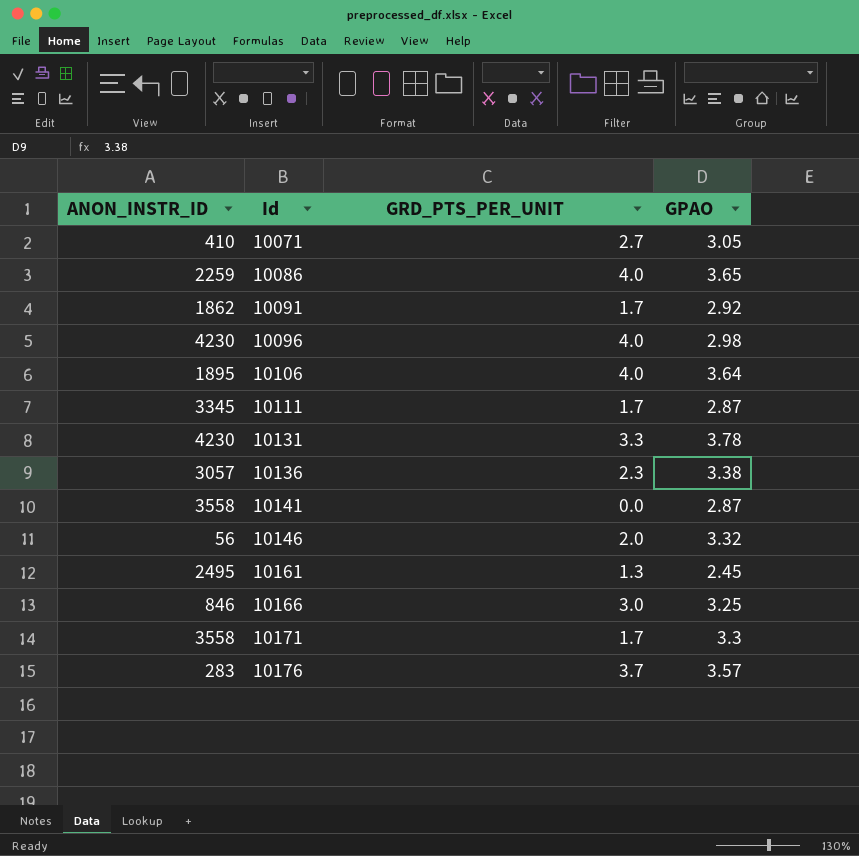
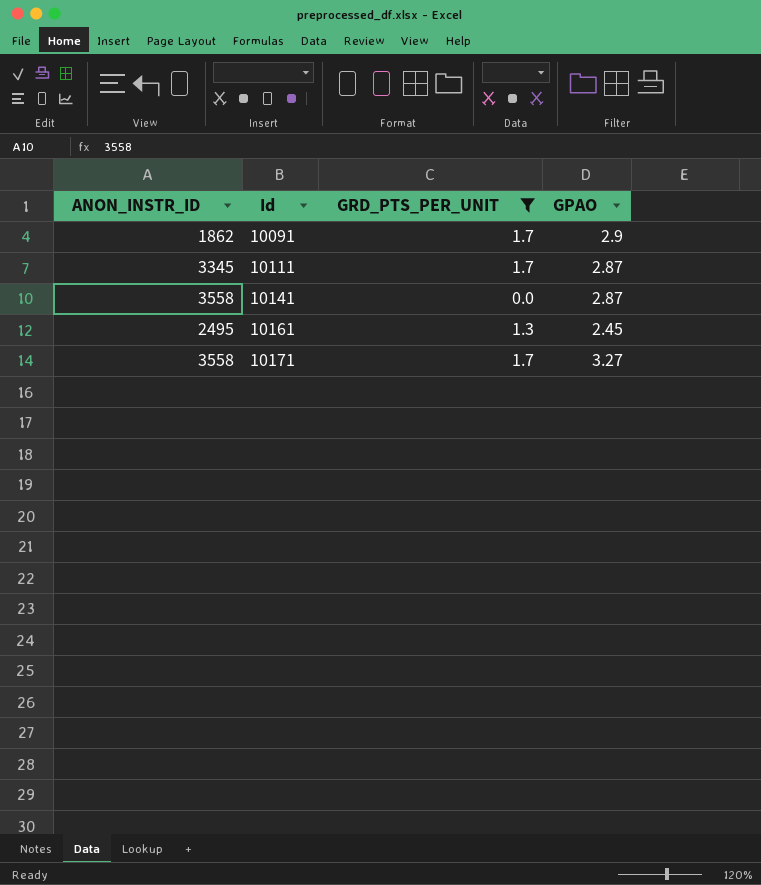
filter: none -> GRD_PTS_PER_UNIT <= 1.7
10091 | GPAO: 2.92 -> 2.9
10171 | GPAO: 3.3 -> 3.27

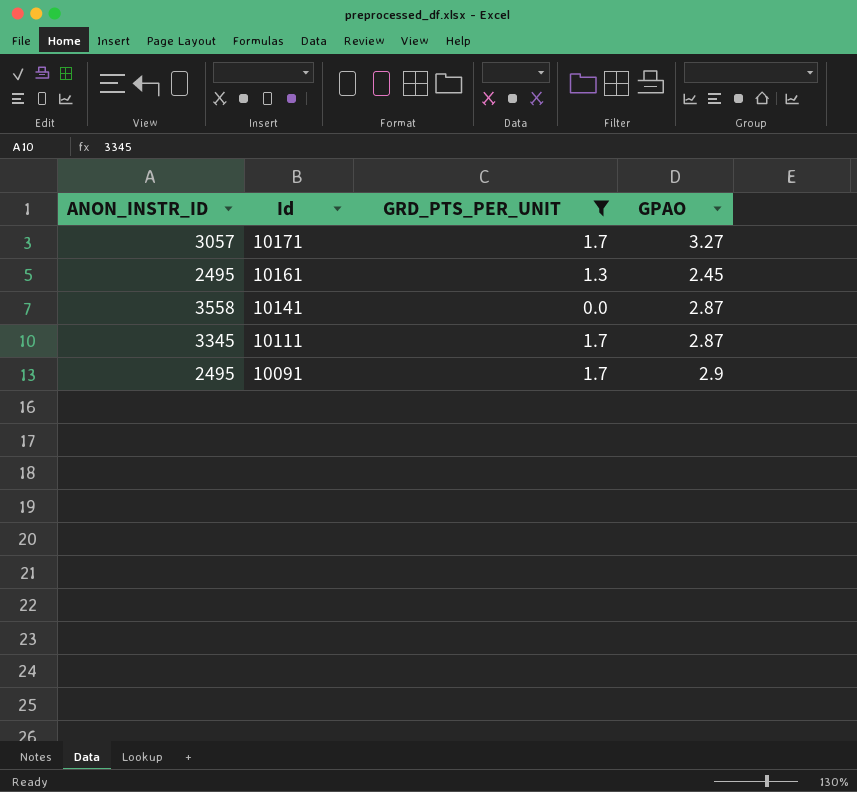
row order: Id ascending -> Id descending
10171 | ANON_INSTR_ID: 3558 -> 3057
10091 | ANON_INSTR_ID: 1862 -> 2495

